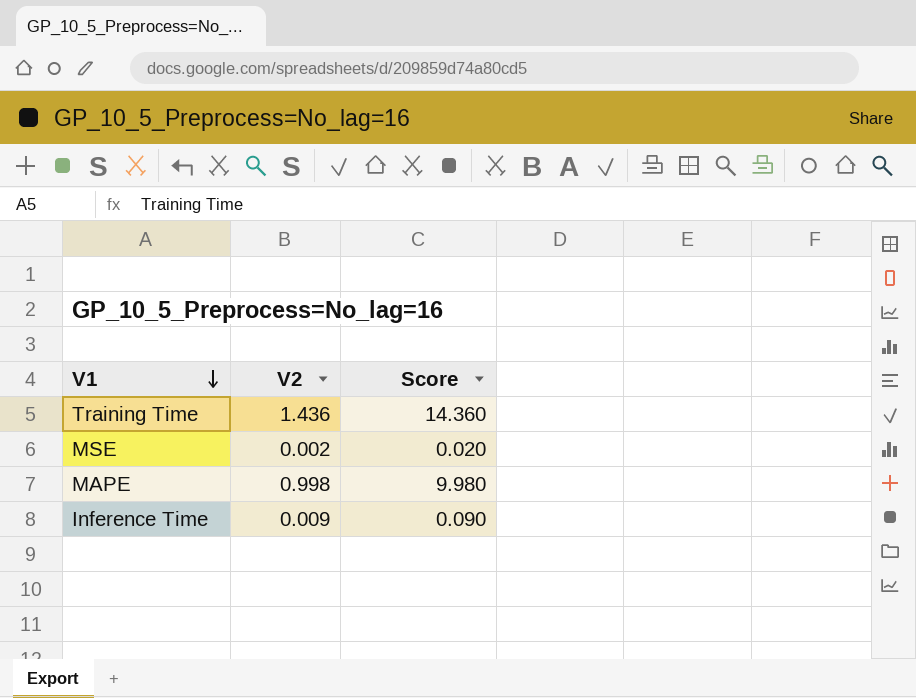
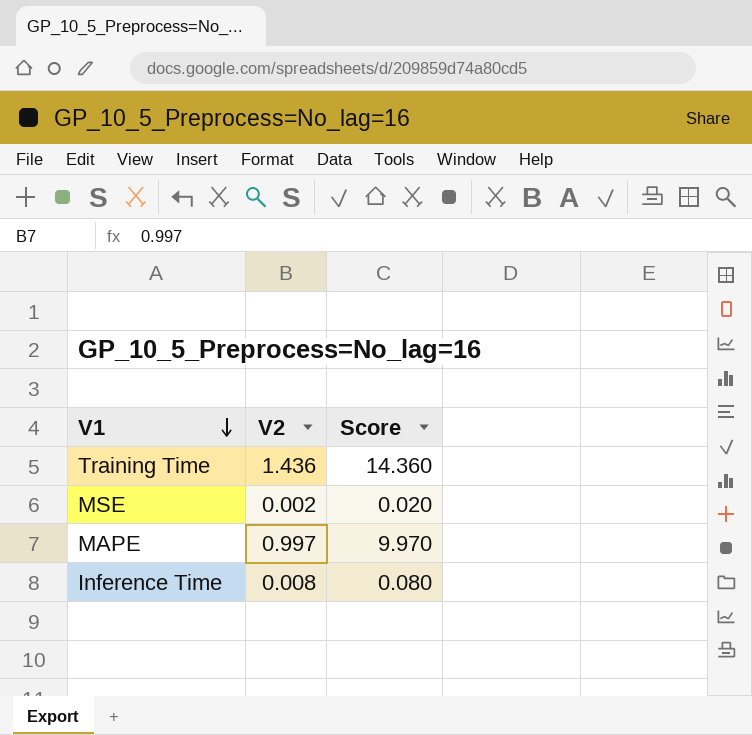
MAPE | V2: 0.998 -> 0.997
MAPE | Score: 9.980 -> 9.970
Inference Time | V2: 0.009 -> 0.008
Inference Time | Score: 0.090 -> 0.080

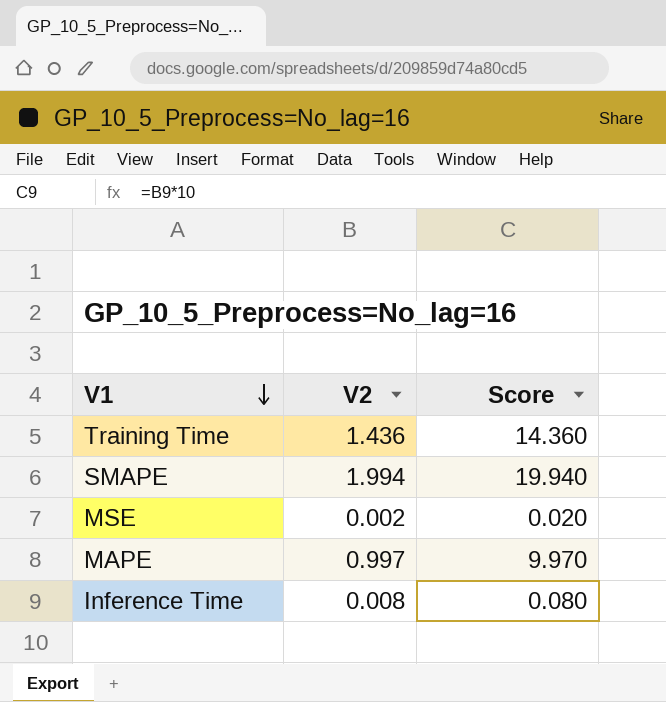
row SMAPE: none -> 1.994 | 19.940

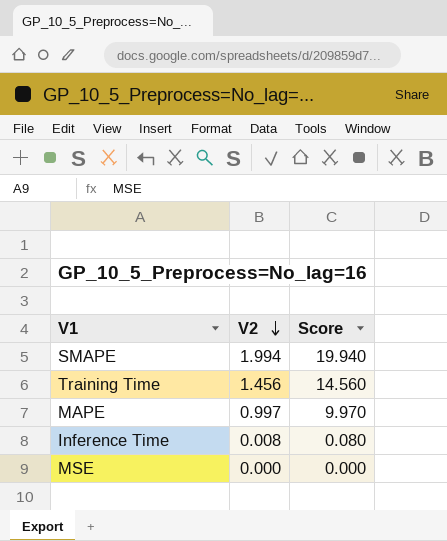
row order: V1 descending -> V2 descending
Training Time | V2: 1.436 -> 1.456
Training Time | Score: 14.360 -> 14.560
MSE | V2: 0.002 -> 0.000
MSE | Score: 0.020 -> 0.000

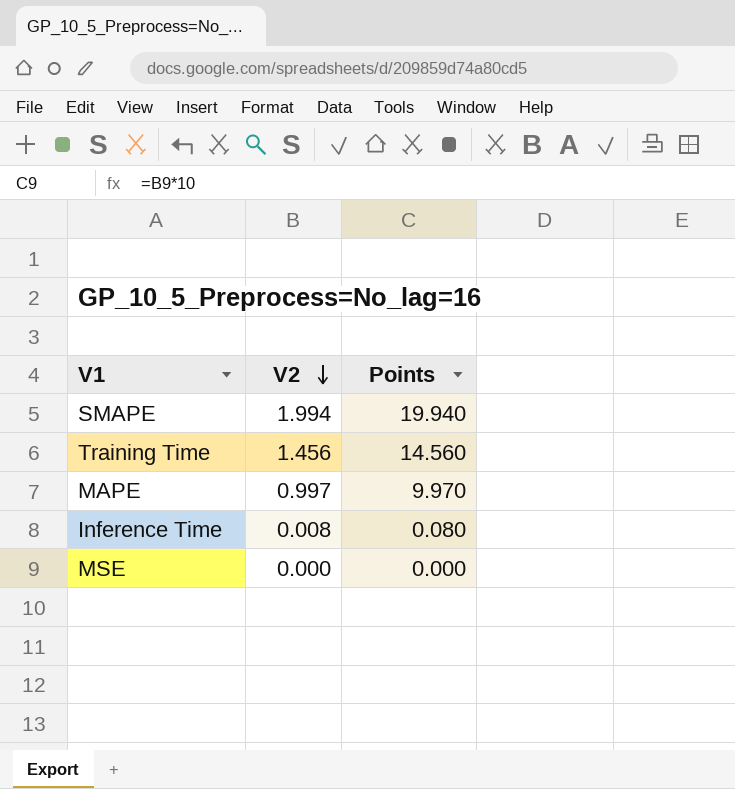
column name: Score -> Points

